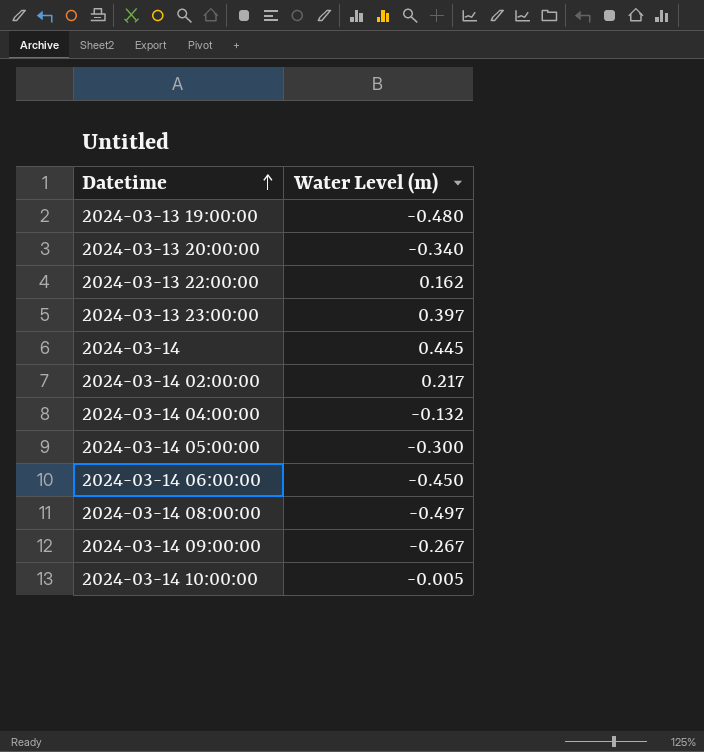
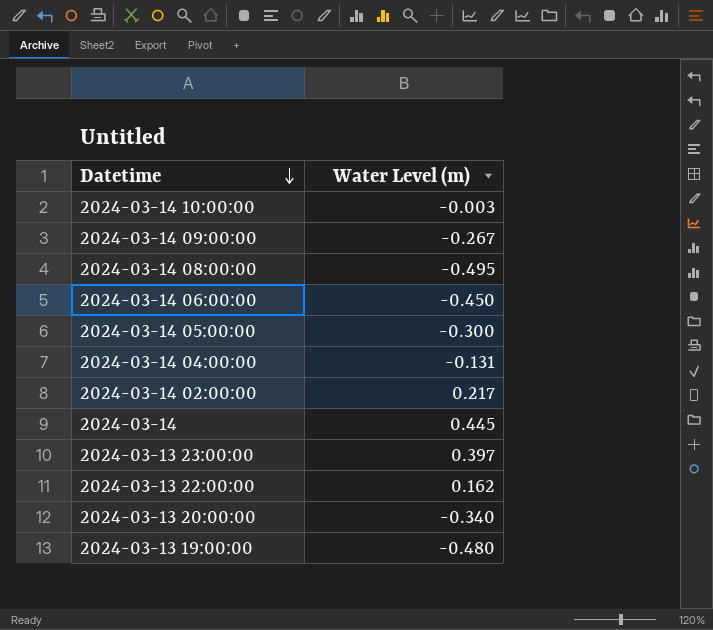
row order: Datetime ascending -> Datetime descending
2024-03-14 10:00:00 | Water Level (m): -0.005 -> -0.003
2024-03-14 08:00:00 | Water Level (m): -0.497 -> -0.495
2024-03-14 04:00:00 | Water Level (m): -0.132 -> -0.131

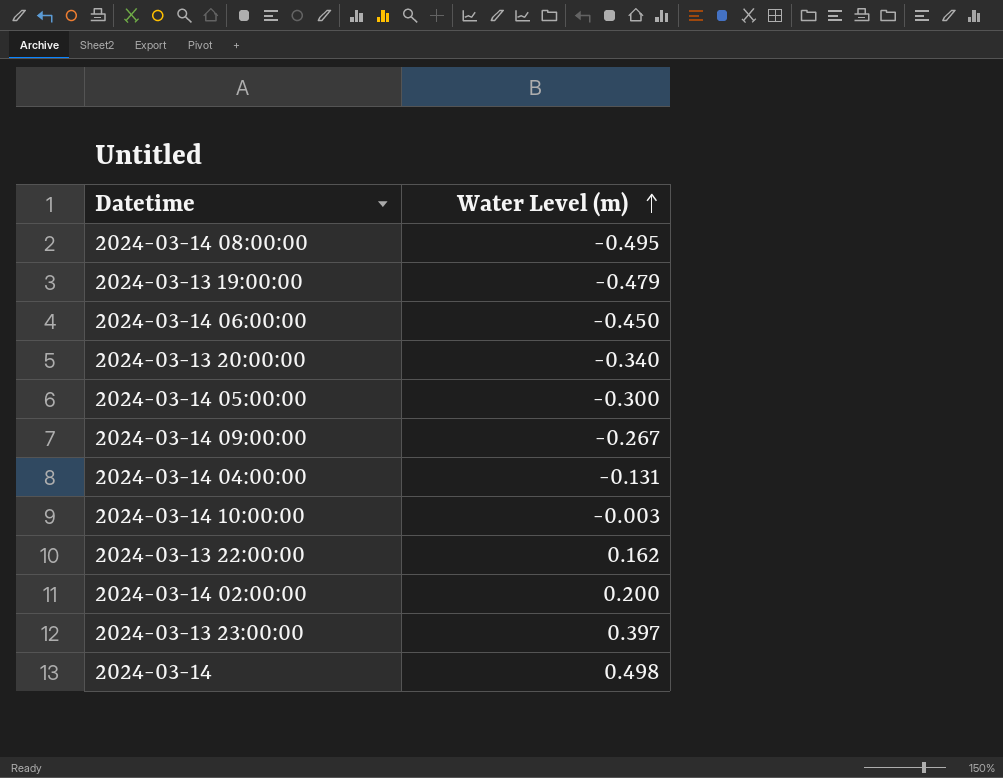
row order: Datetime descending -> Water Level (m) ascending
2024-03-13 19:00:00 | Water Level (m): -0.480 -> -0.479
2024-03-14 02:00:00 | Water Level (m): 0.217 -> 0.200
2024-03-14 | Water Level (m): 0.445 -> 0.498

